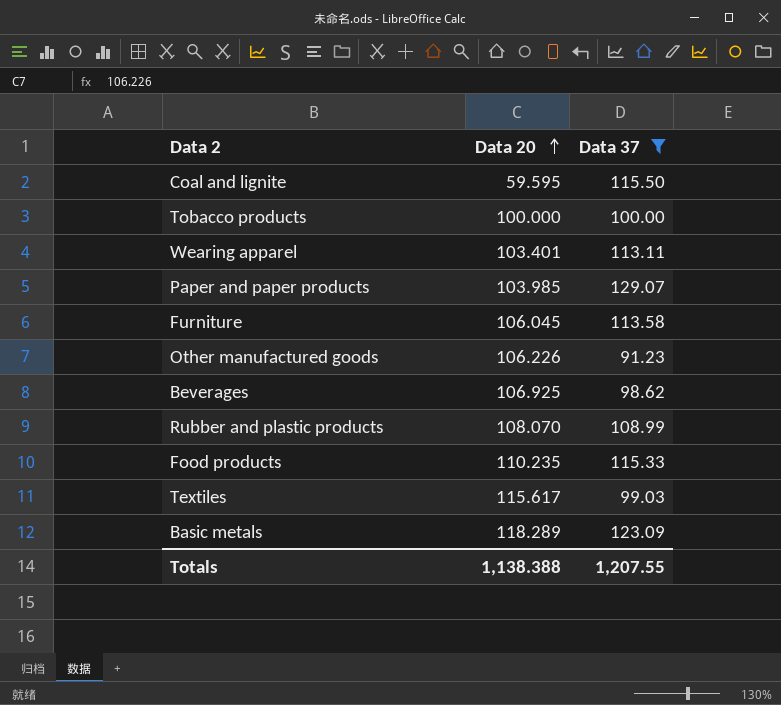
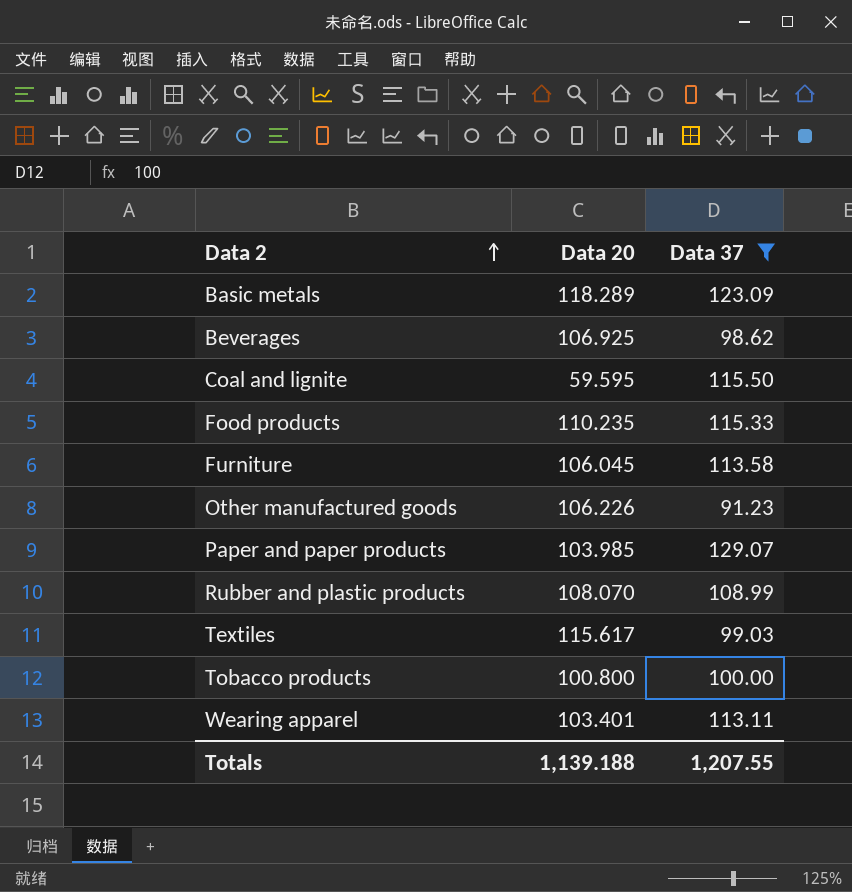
row order: Data 20 ascending -> Data 2 ascending
Tobacco products | Data 20: 100.000 -> 100.800
Totals | Data 20: 1,138.388 -> 1,139.188

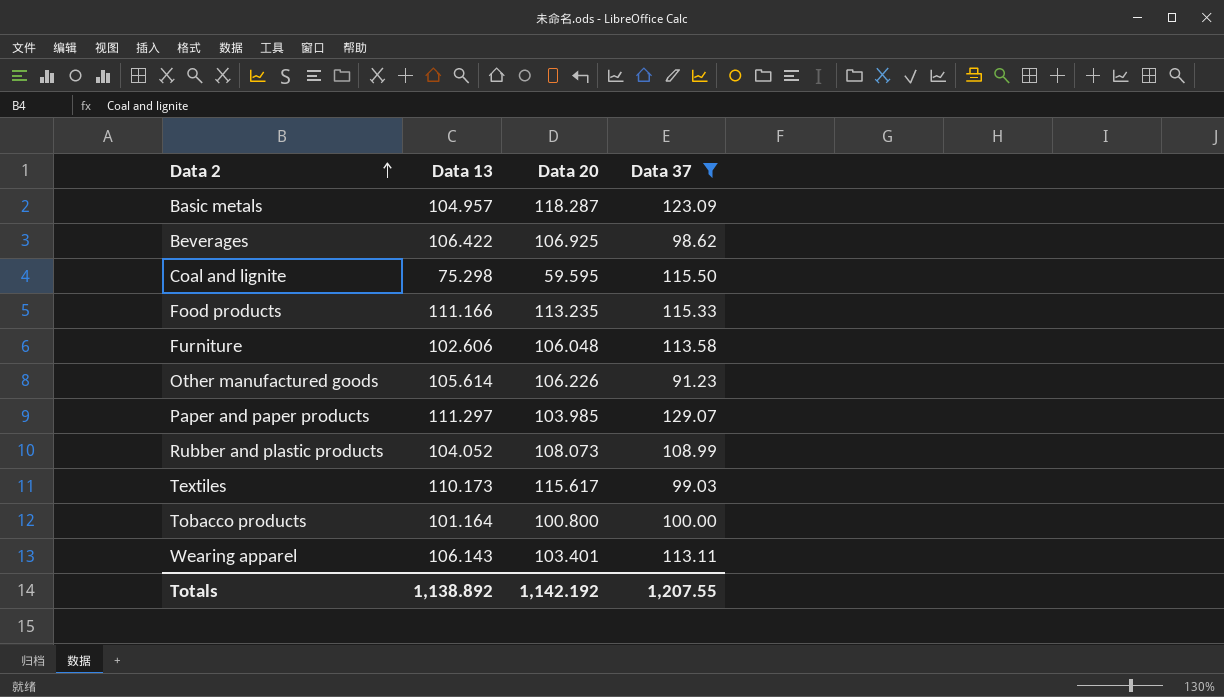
column Data 13 | position: none -> 2
Basic metals | Data 20: 118.289 -> 118.287
Food products | Data 20: 110.235 -> 113.235
Furniture | Data 20: 106.045 -> 106.048
Rubber and plastic products | Data 20: 108.070 -> 108.073
Totals | Data 20: 1,139.188 -> 1,142.192

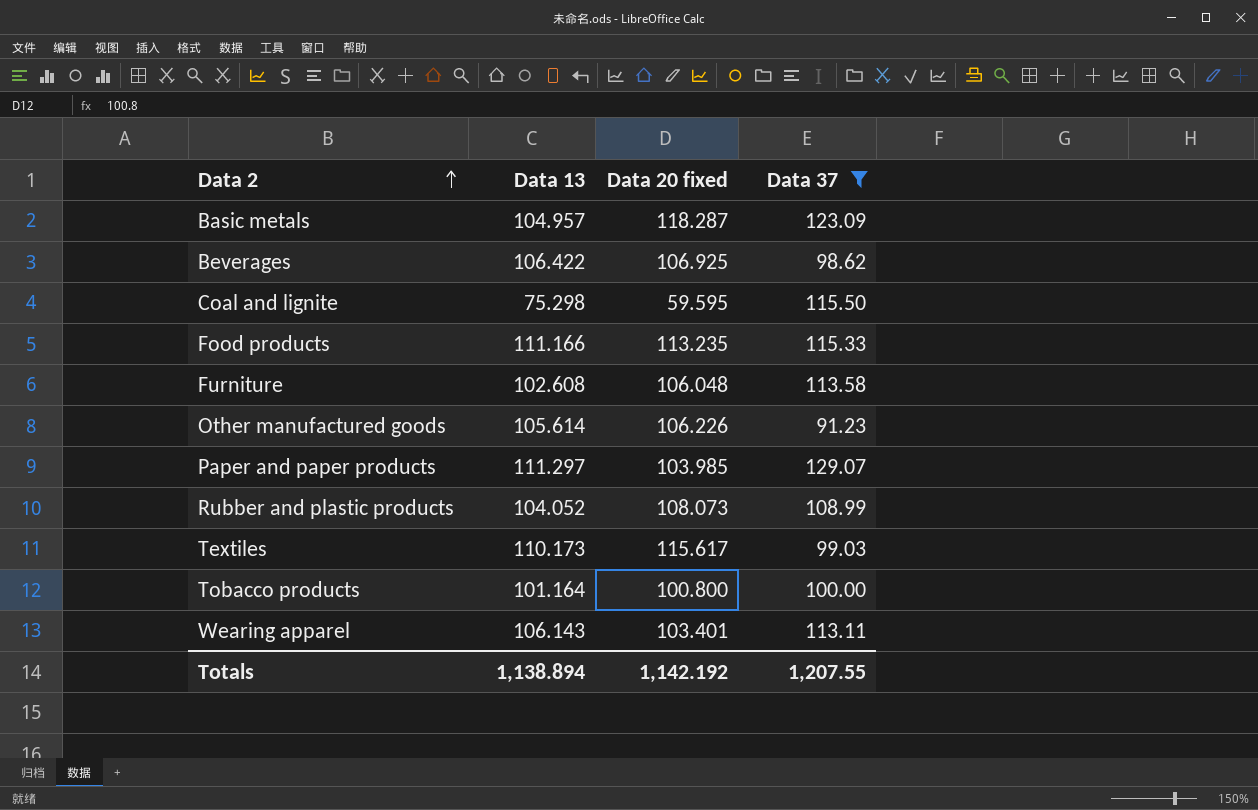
column name: Data 20 -> Data 20 fixed
Furniture | Data 13: 102.606 -> 102.608
Totals | Data 13: 1,138.892 -> 1,138.894

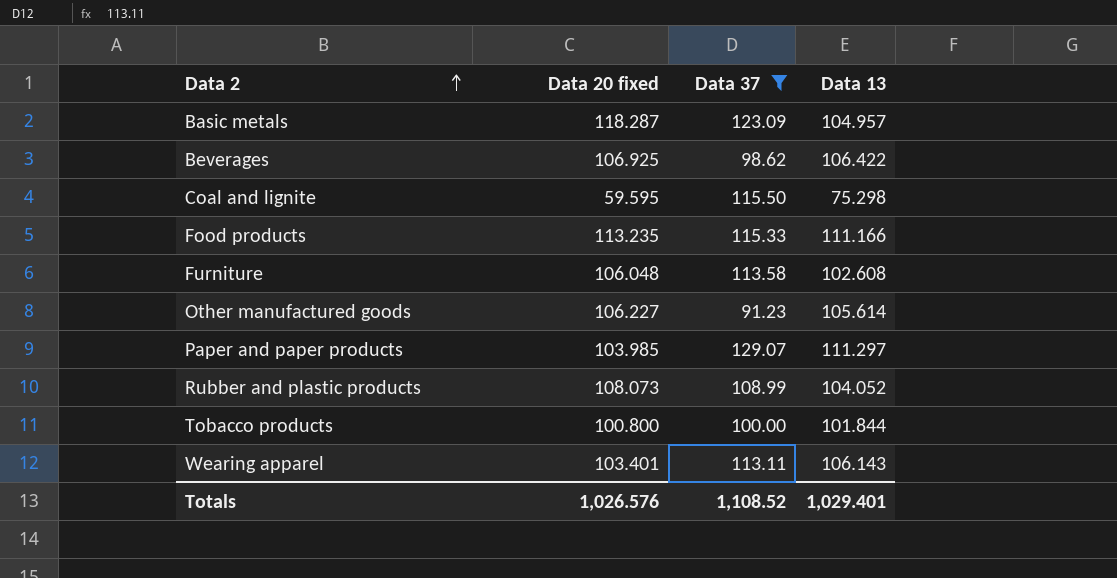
column Data 13 | position: 2 -> 4
row Textiles: 110.173 | 115.617 | 99.03 -> none
Other manufactured goods | Data 20 fixed: 106.226 -> 106.227
Tobacco products | Data 13: 101.164 -> 101.844
Totals | Data 20 fixed: 1,142.192 -> 1,026.576
Totals | Data 37: 1,207.55 -> 1,108.52
Totals | Data 13: 1,138.894 -> 1,029.401

